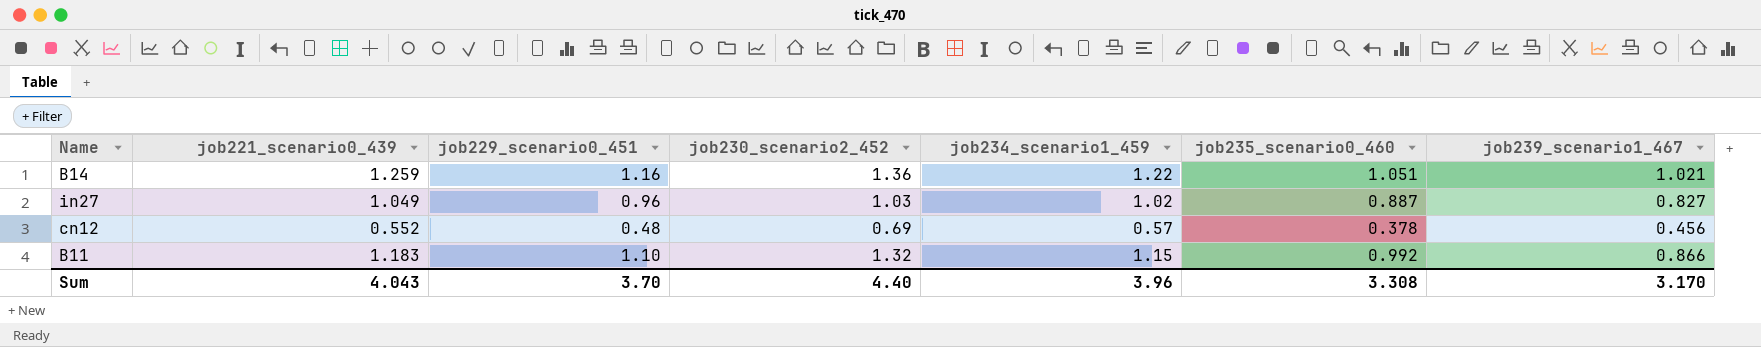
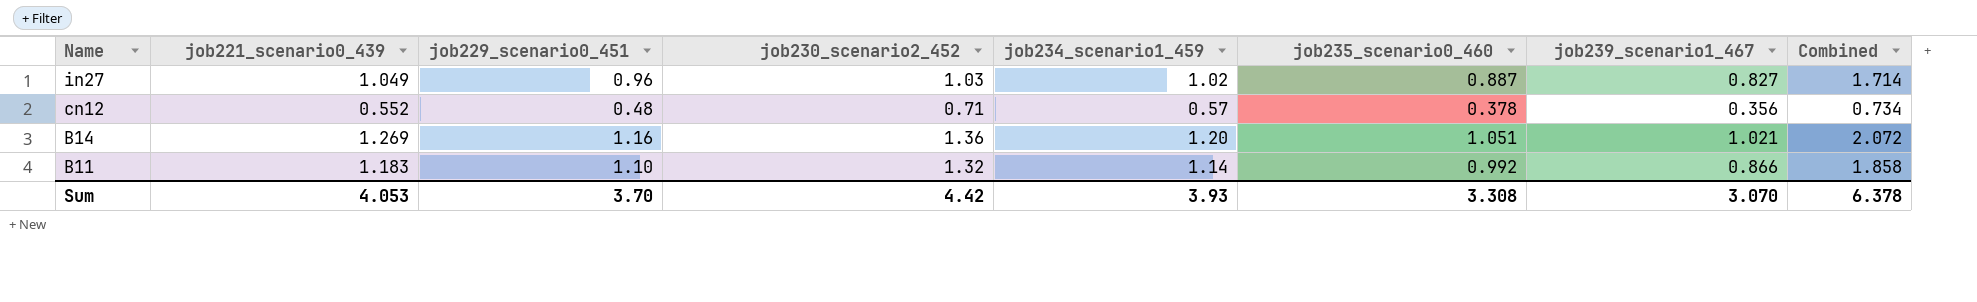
row order: none -> Name descending
column Combined | formula: none -> [job235_scenario0_460] + [job239_scenario1_467]
cn12 | job230_scenario2_452: 0.69 -> 0.71
cn12 | job239_scenario1_467: 0.456 -> 0.356
B14 | job221_scenario0_439: 1.259 -> 1.269
B14 | job234_scenario1_459: 1.22 -> 1.20
B11 | job234_scenario1_459: 1.15 -> 1.14
Sum | job221_scenario0_439: 4.043 -> 4.053
Sum | job230_scenario2_452: 4.40 -> 4.42
Sum | job234_scenario1_459: 3.96 -> 3.93
Sum | job239_scenario1_467: 3.170 -> 3.070

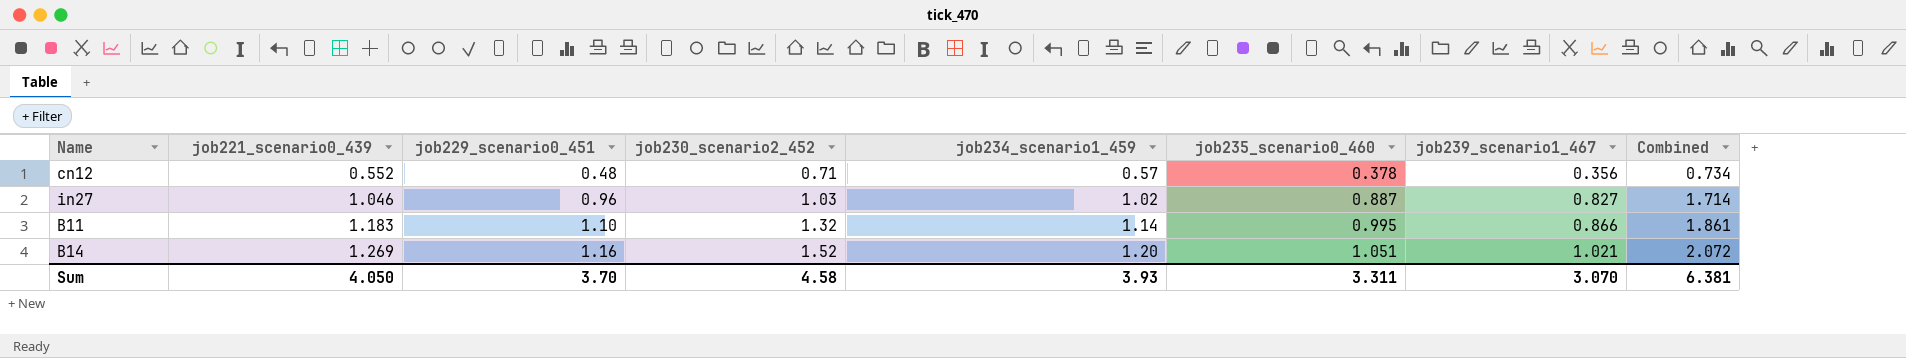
row order: Name descending -> job221_scenario0_439 ascending
in27 | job221_scenario0_439: 1.049 -> 1.046
B11 | job235_scenario0_460: 0.992 -> 0.995
B11 | Combined: 1.858 -> 1.861
B14 | job230_scenario2_452: 1.36 -> 1.52
Sum | job221_scenario0_439: 4.053 -> 4.050
Sum | job230_scenario2_452: 4.42 -> 4.58
Sum | job235_scenario0_460: 3.308 -> 3.311
Sum | Combined: 6.378 -> 6.381

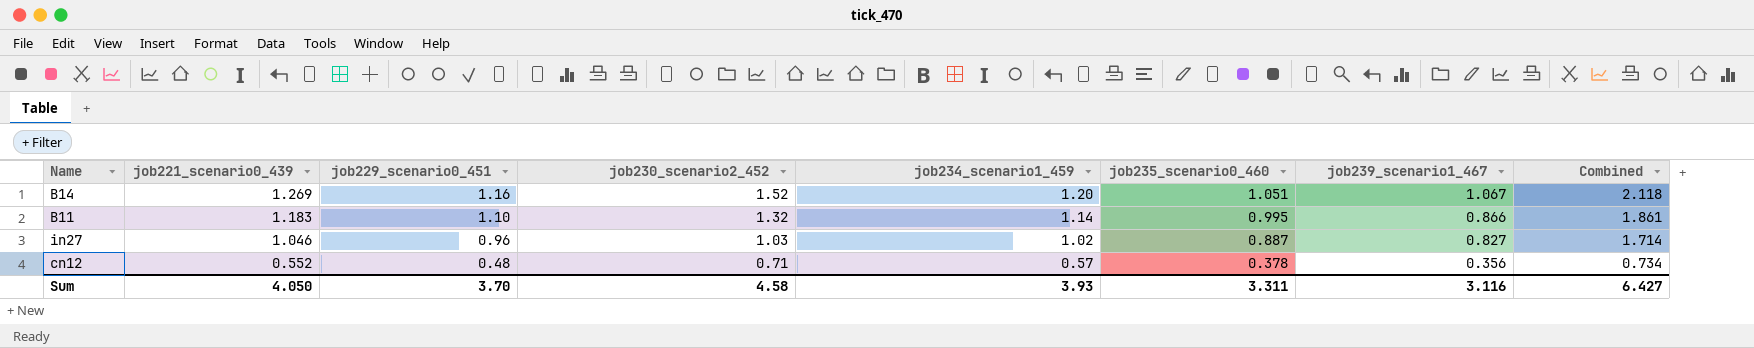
row order: job221_scenario0_439 ascending -> job221_scenario0_439 descending
B14 | job239_scenario1_467: 1.021 -> 1.067
B14 | Combined: 2.072 -> 2.118
Sum | job239_scenario1_467: 3.070 -> 3.116
Sum | Combined: 6.381 -> 6.427

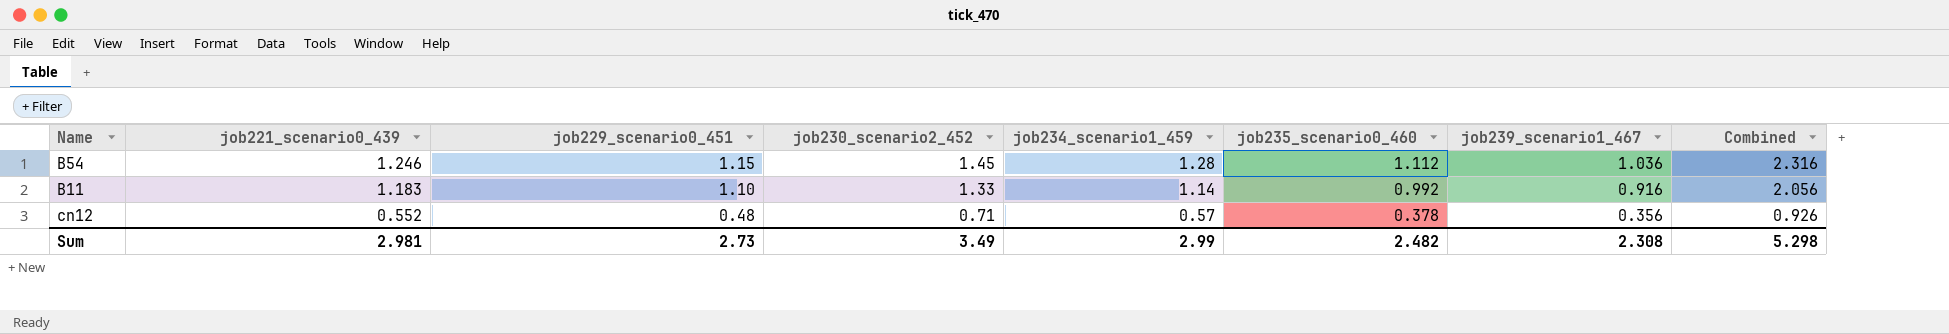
column Combined | formula: [job235_scenario0_460] + [job239_scenario1_467] -> [job234_scenario1_459] + [job239_scenario1_467]
row B14: 1.269 | 1.16 | 1.52 | 1.20 | 1.051 | 1.067 | 2.118 -> none
row in27: 1.046 | 0.96 | 1.03 | 1.02 | 0.887 | 0.827 | 1.714 -> none
row B54: none -> 1.246 | 1.15 | 1.45 | 1.28 | 1.112 | 1.036 | 2.316
B11 | job230_scenario2_452: 1.32 -> 1.33
B11 | job235_scenario0_460: 0.995 -> 0.992
B11 | job239_scenario1_467: 0.866 -> 0.916
Sum | job221_scenario0_439: 4.050 -> 2.981
Sum | job229_scenario0_451: 3.70 -> 2.73
Sum | job230_scenario2_452: 4.58 -> 3.49
Sum | job234_scenario1_459: 3.93 -> 2.99
Sum | job235_scenario0_460: 3.311 -> 2.482
Sum | job239_scenario1_467: 3.116 -> 2.308
Sum | Combined: 6.427 -> 5.298

